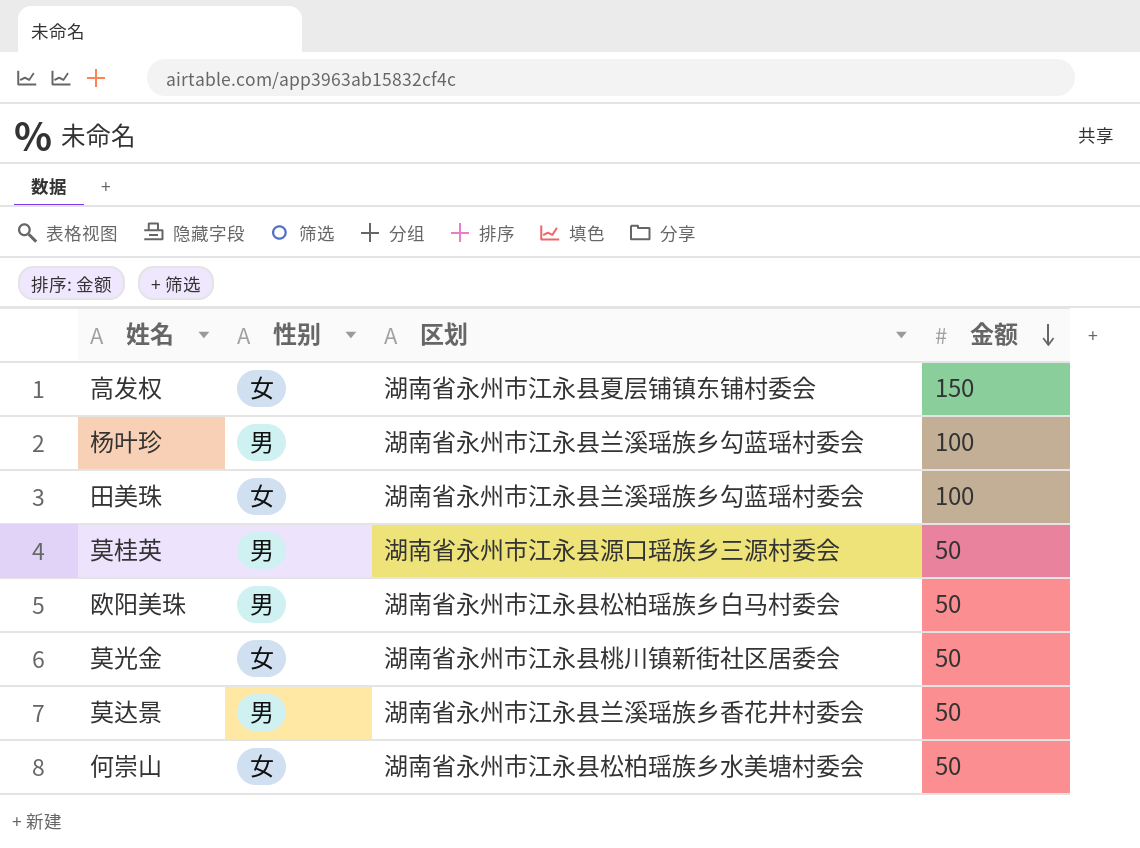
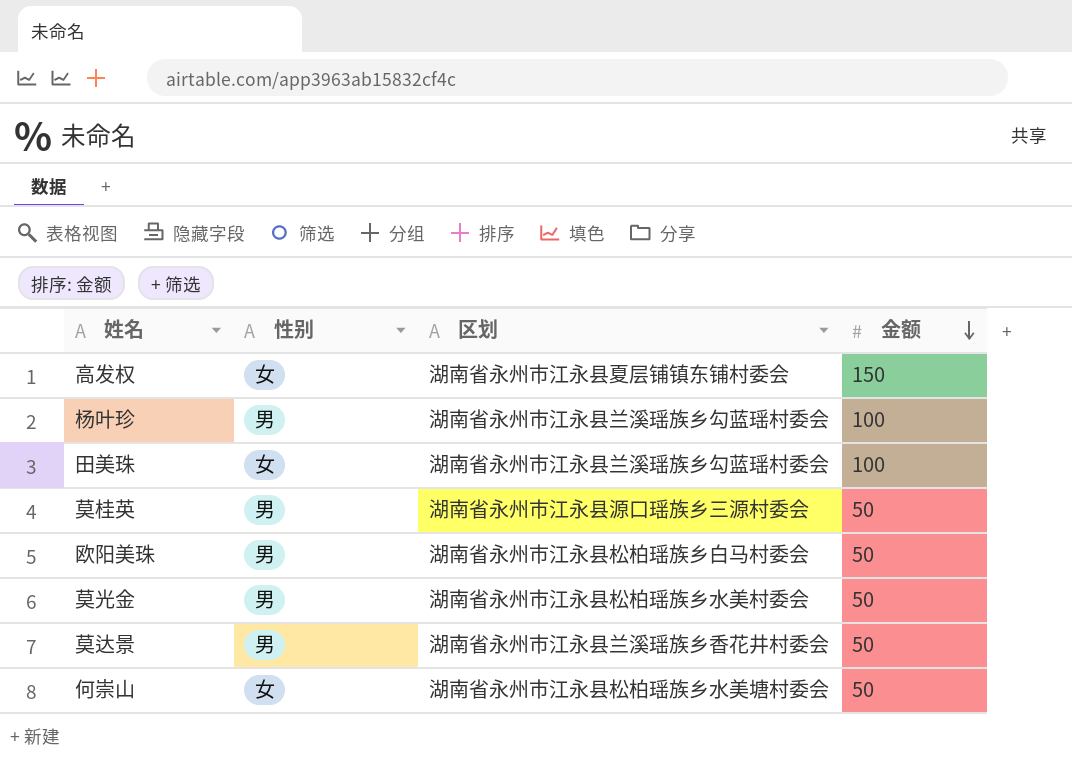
莫光金 | 性别: 女 -> 男
莫光金 | 区划: 湖南省永州市江永县桃川镇新街社区居委会 -> 湖南省永州市江永县松柏瑶族乡水美村委会

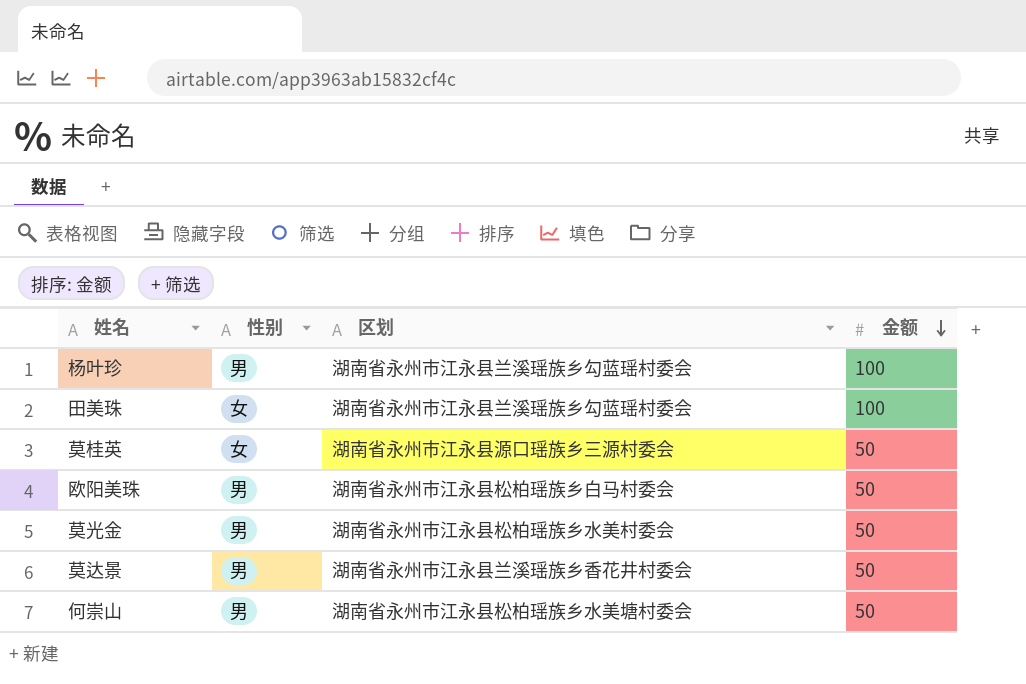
row 高发权: 女 | 湖南省永州市江永县夏层铺镇东铺村委会 | 150 -> none
莫桂英 | 性别: 男 -> 女
何崇山 | 性别: 女 -> 男

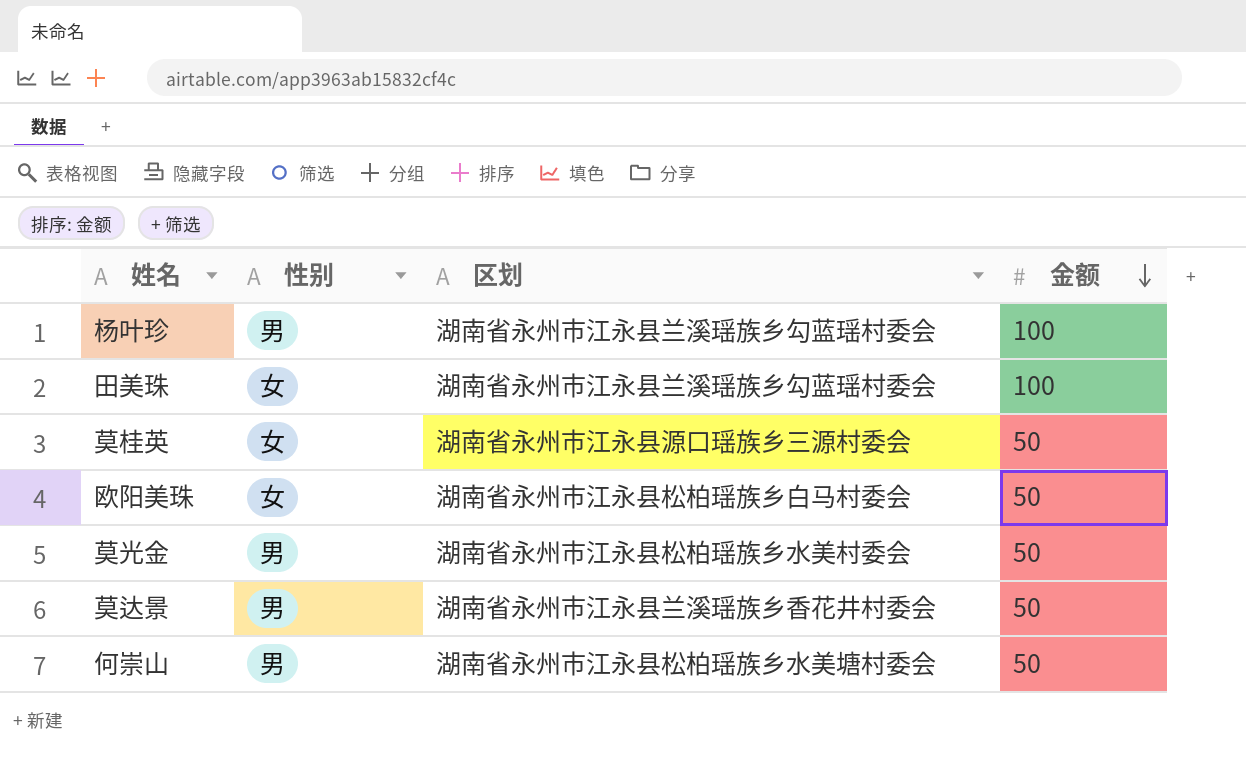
欧阳美珠 | 性别: 男 -> 女

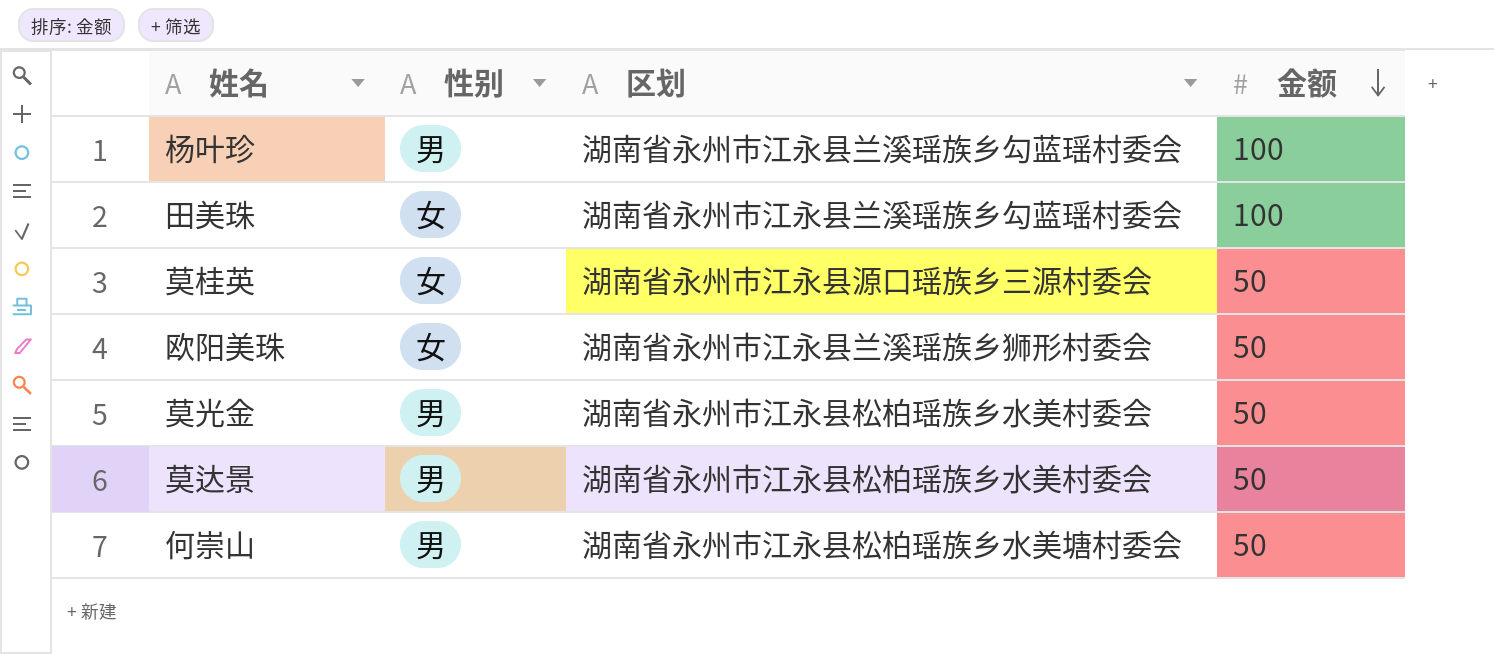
欧阳美珠 | 区划: 湖南省永州市江永县松柏瑶族乡白马村委会 -> 湖南省永州市江永县兰溪瑶族乡狮形村委会
莫达景 | 区划: 湖南省永州市江永县兰溪瑶族乡香花井村委会 -> 湖南省永州市江永县松柏瑶族乡水美村委会

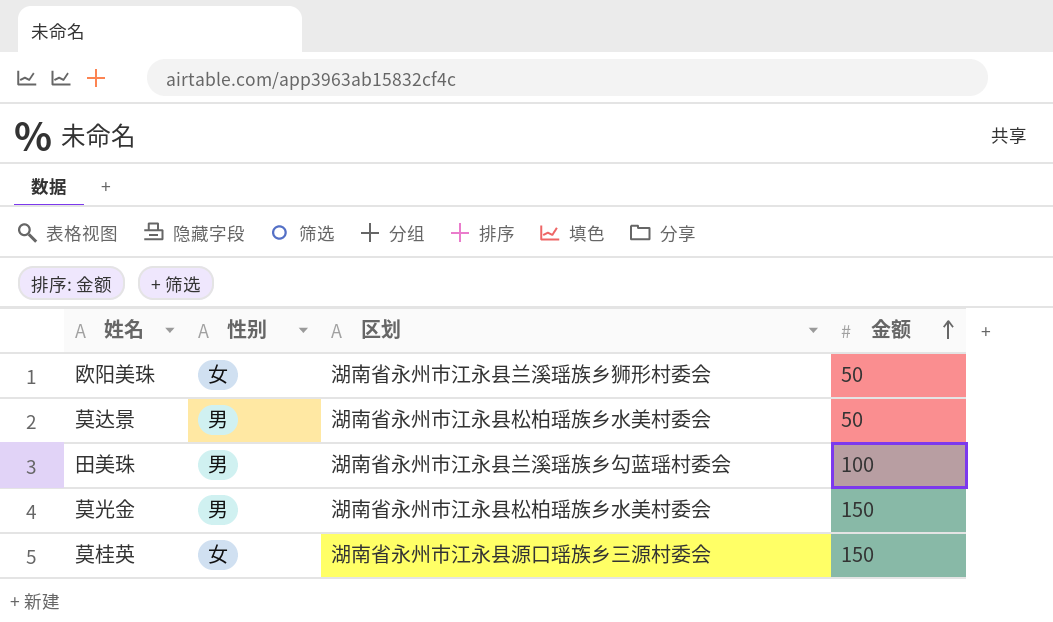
row order: 金额 descending -> 金额 ascending
row 杨叶珍: 男 | 湖南省永州市江永县兰溪瑶族乡勾蓝瑶村委会 | 100 -> none
row 何崇山: 男 | 湖南省永州市江永县松柏瑶族乡水美塘村委会 | 50 -> none
田美珠 | 性别: 女 -> 男
莫光金 | 金额: 50 -> 150
莫桂英 | 金额: 50 -> 150

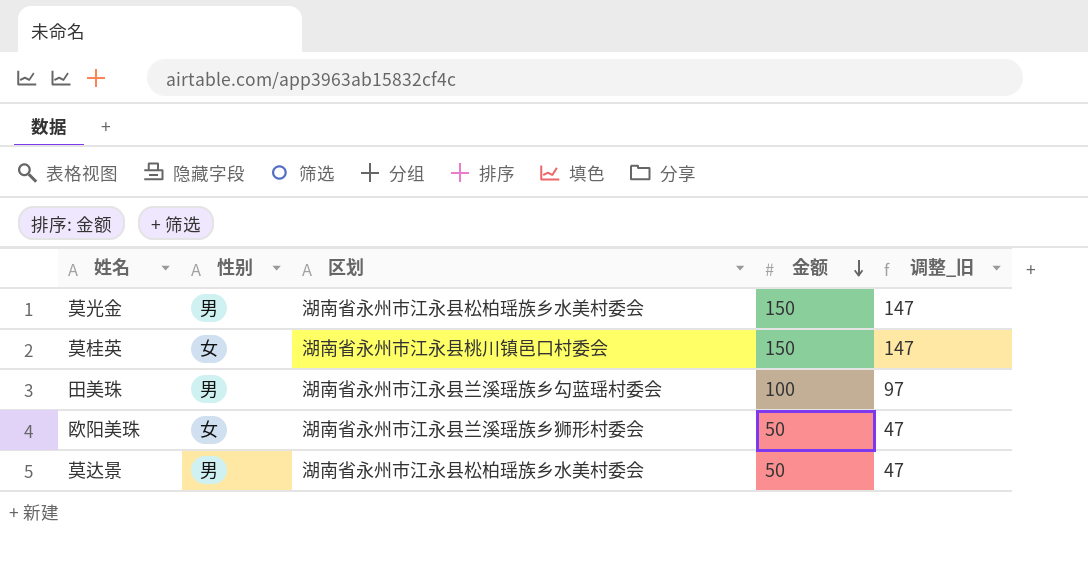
row order: 金额 ascending -> 金额 descending
column 调整_旧 | formula: none -> [金额] - 3
莫桂英 | 区划: 湖南省永州市江永县源口瑶族乡三源村委会 -> 湖南省永州市江永县桃川镇邑口村委会

